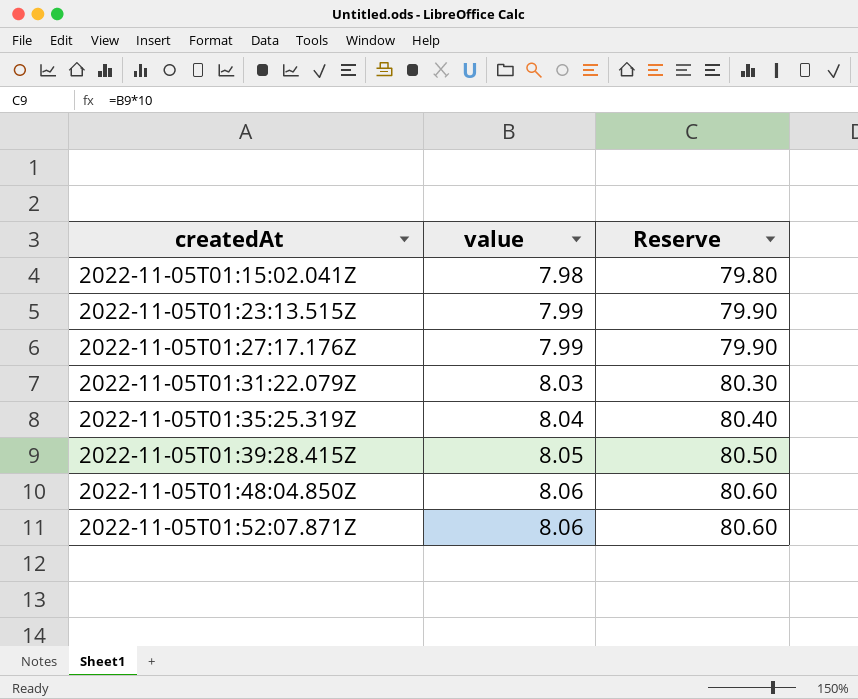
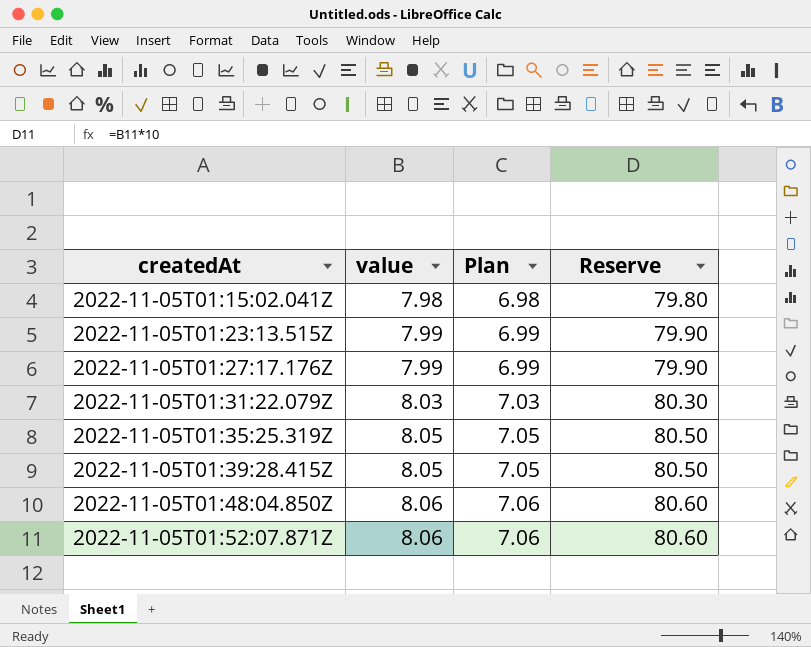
column Plan | formula: none -> [value] - 1
2022-11-05T01:35:25.319Z | value: 8.04 -> 8.05
2022-11-05T01:35:25.319Z | Reserve: 80.40 -> 80.50

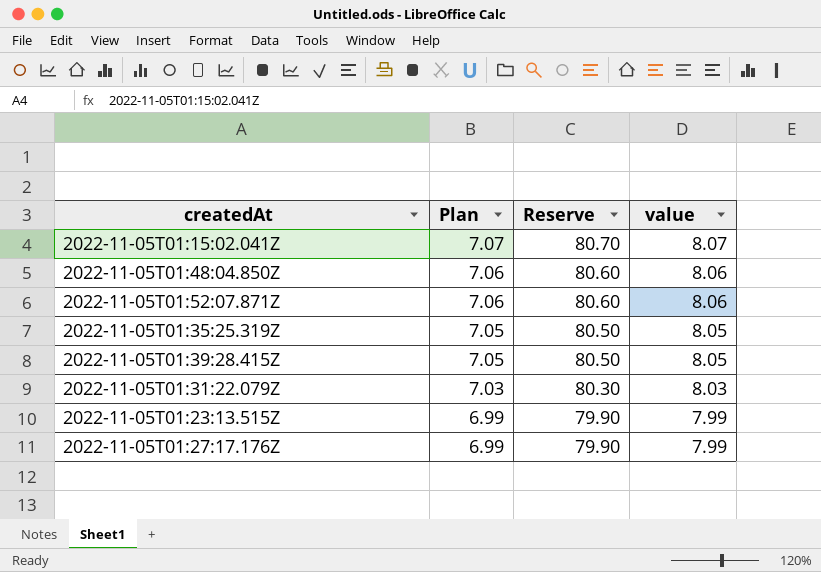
row order: createdAt ascending -> Plan descending
column value | position: 2 -> 4
2022-11-05T01:15:02.041Z | Plan: 6.98 -> 7.07
2022-11-05T01:15:02.041Z | Reserve: 79.80 -> 80.70
2022-11-05T01:15:02.041Z | value: 7.98 -> 8.07

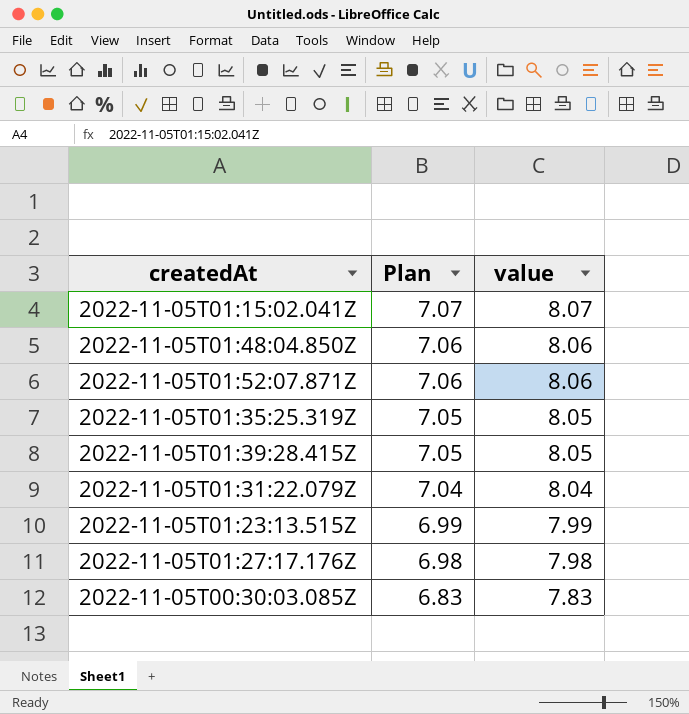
column Reserve | formula: [value] * 10 -> none
2022-11-05T01:31:22.079Z | Plan: 7.03 -> 7.04
2022-11-05T01:31:22.079Z | value: 8.03 -> 8.04
2022-11-05T01:27:17.176Z | Plan: 6.99 -> 6.98
2022-11-05T01:27:17.176Z | value: 7.99 -> 7.98
row 2022-11-05T00:30:03.085Z: none -> 6.83 | 7.83

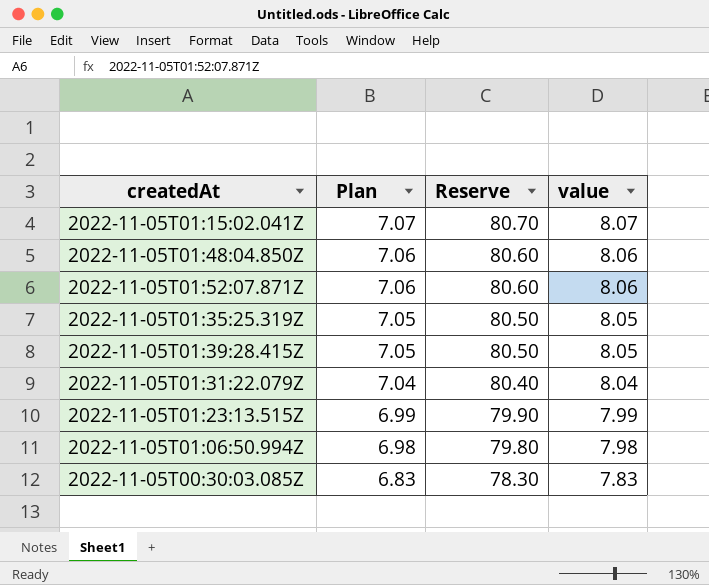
column Reserve | formula: none -> [value] * 10
row 2022-11-05T01:27:17.176Z: 6.98 | 7.98 -> none
row 2022-11-05T01:06:50.994Z: none -> 6.98 | 79.80 | 7.98

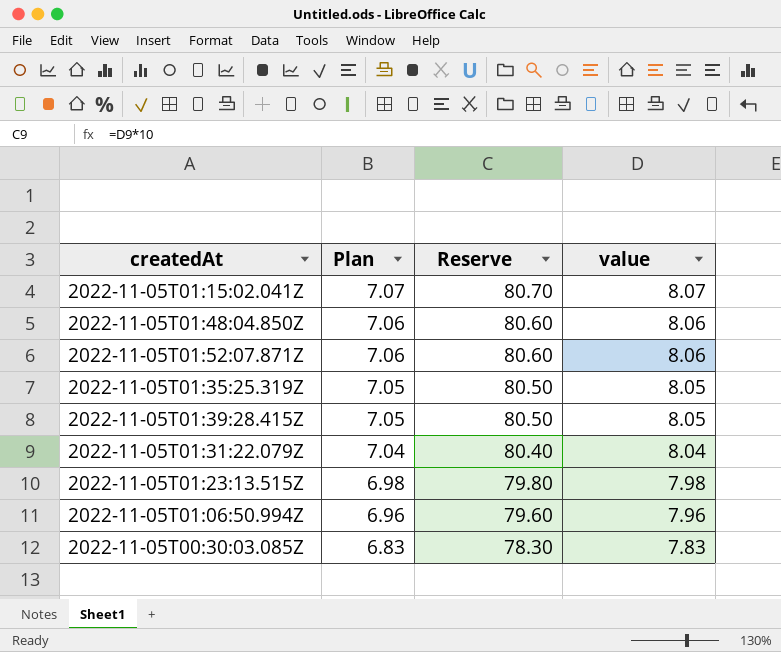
2022-11-05T01:23:13.515Z | Plan: 6.99 -> 6.98
2022-11-05T01:23:13.515Z | Reserve: 79.90 -> 79.80
2022-11-05T01:23:13.515Z | value: 7.99 -> 7.98
2022-11-05T01:06:50.994Z | Plan: 6.98 -> 6.96
2022-11-05T01:06:50.994Z | Reserve: 79.80 -> 79.60
2022-11-05T01:06:50.994Z | value: 7.98 -> 7.96

